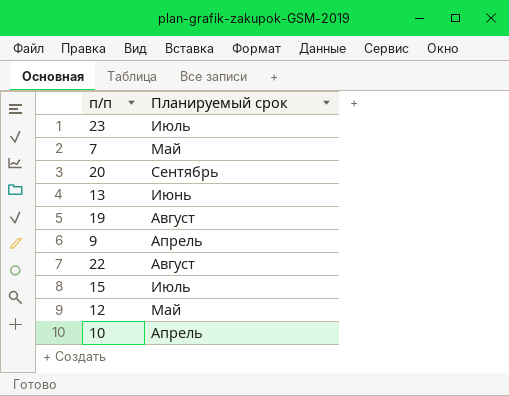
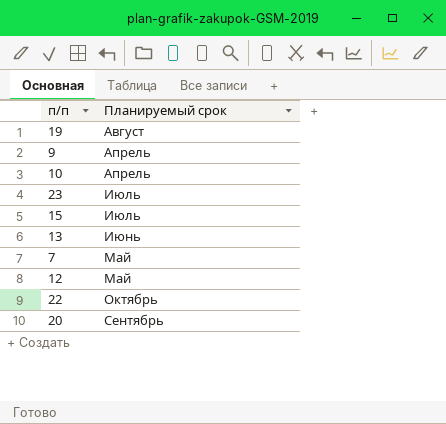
row order: none -> Планируемый срок ascending
22 | Планируемый срок: Август -> Октябрь

